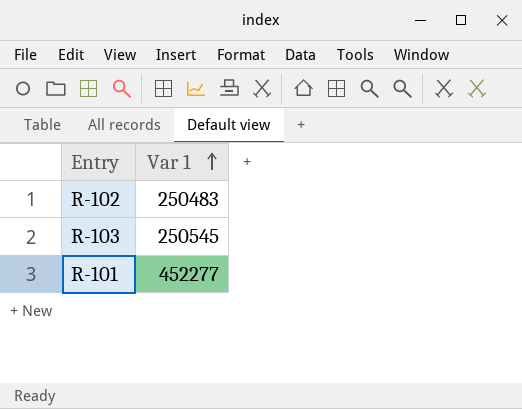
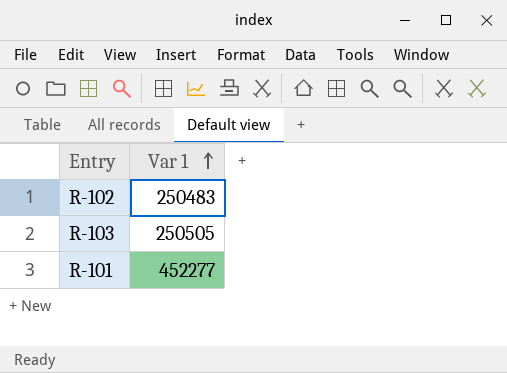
R-103 | Var 1: 250545 -> 250505

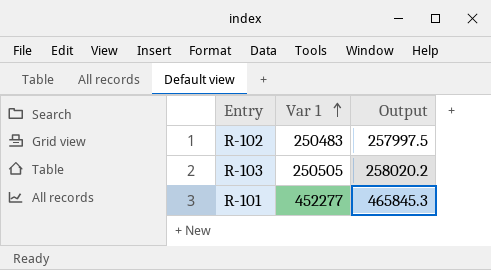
column Output | formula: none -> [Var 1] * 1.03

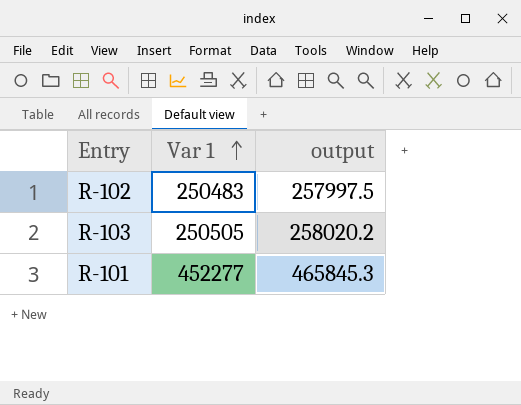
column name: Output -> output

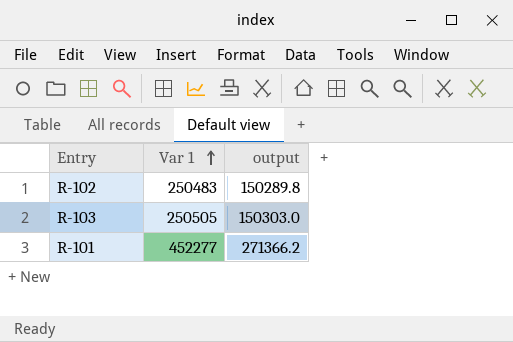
column output | formula: [Var 1] * 1.03 -> [Var 1] * 0.6

